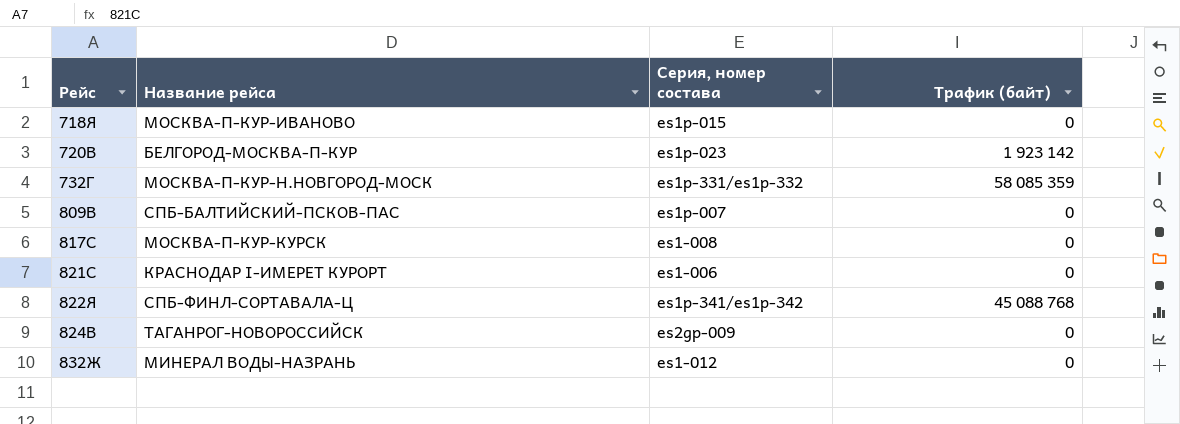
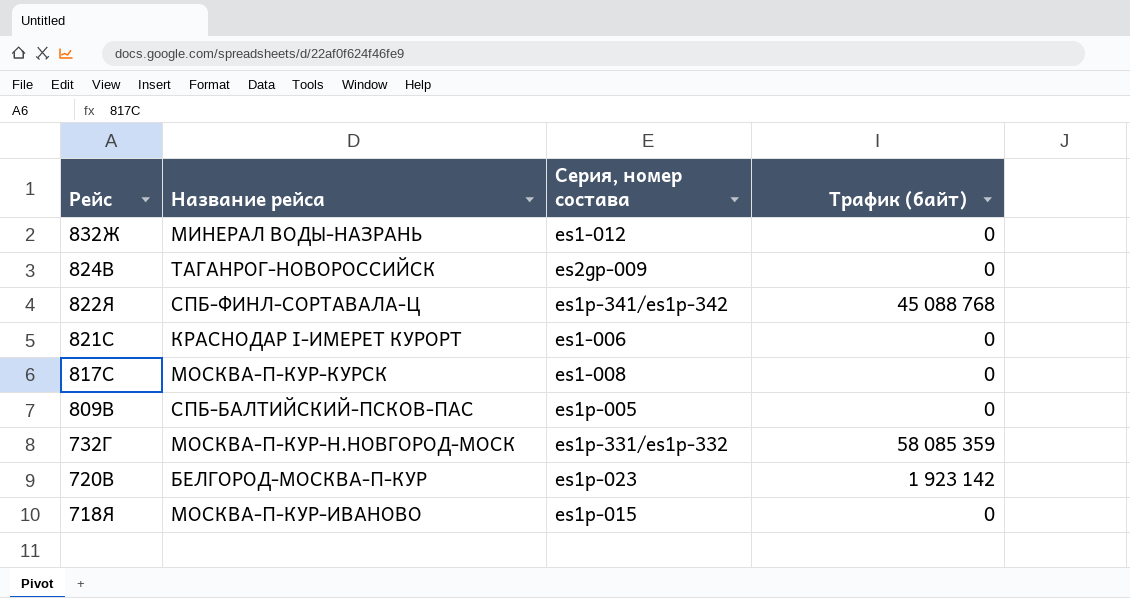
row order: Рейс ascending -> Рейс descending
809В | Серия, номер состава: es1p-007 -> es1p-005

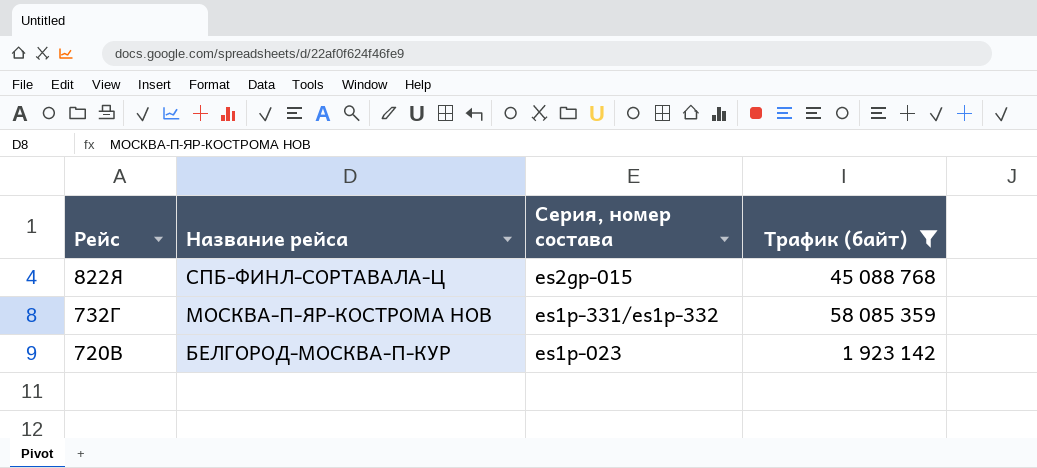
filter: none -> Трафик (байт) != 0
822Я | Серия, номер состава: es1p-341/es1p-342 -> es2gp-015
732Г | Название рейса: МОСКВА-П-КУР-Н.НОВГОРОД-МОСК -> МОСКВА-П-ЯР-КОСТРОМА НОВ

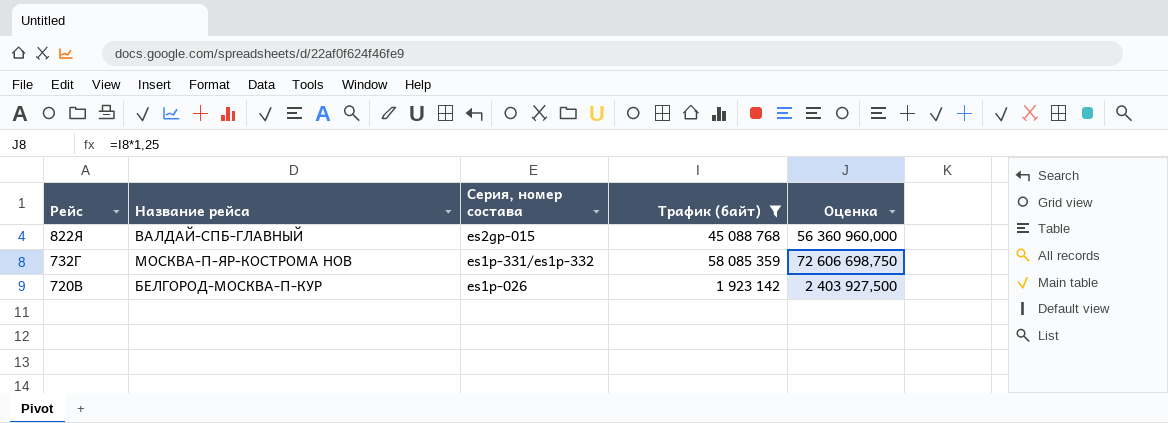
column Оценка | formula: none -> [Трафик (байт)] * 1,25
822Я | Название рейса: СПБ-ФИНЛ-СОРТАВАЛА-Ц -> ВАЛДАЙ-СПБ-ГЛАВНЫЙ
720В | Серия, номер состава: es1p-023 -> es1p-026

